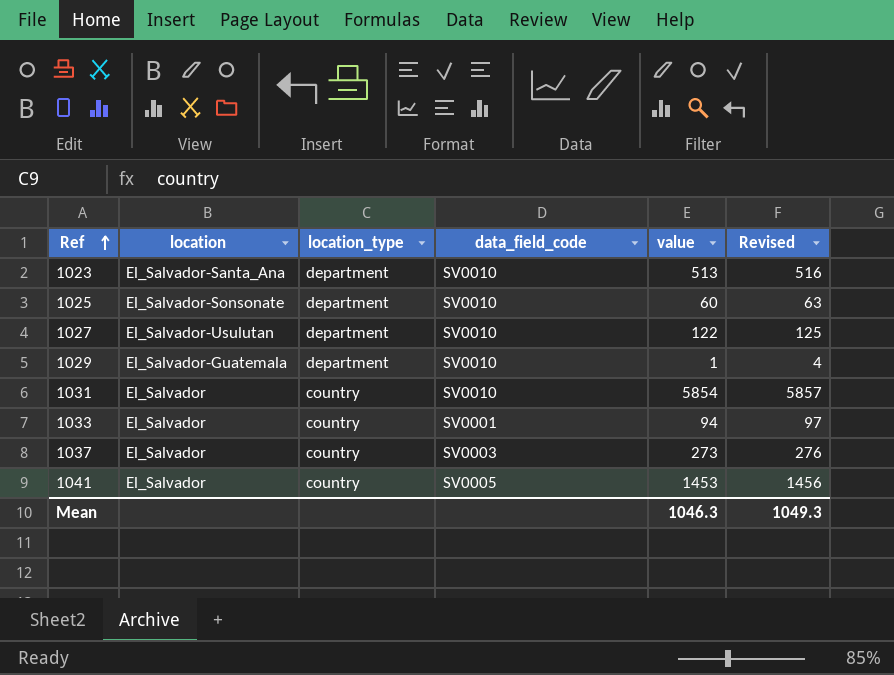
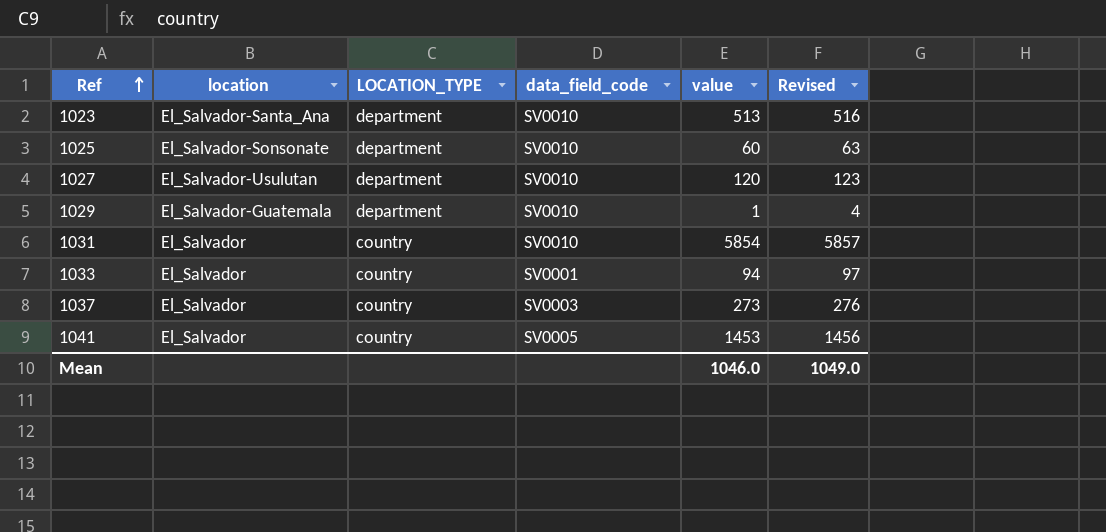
column name: location_type -> LOCATION_TYPE
1027 | value: 122 -> 120
1027 | Revised: 125 -> 123
Mean | value: 1046.3 -> 1046.0
Mean | Revised: 1049.3 -> 1049.0

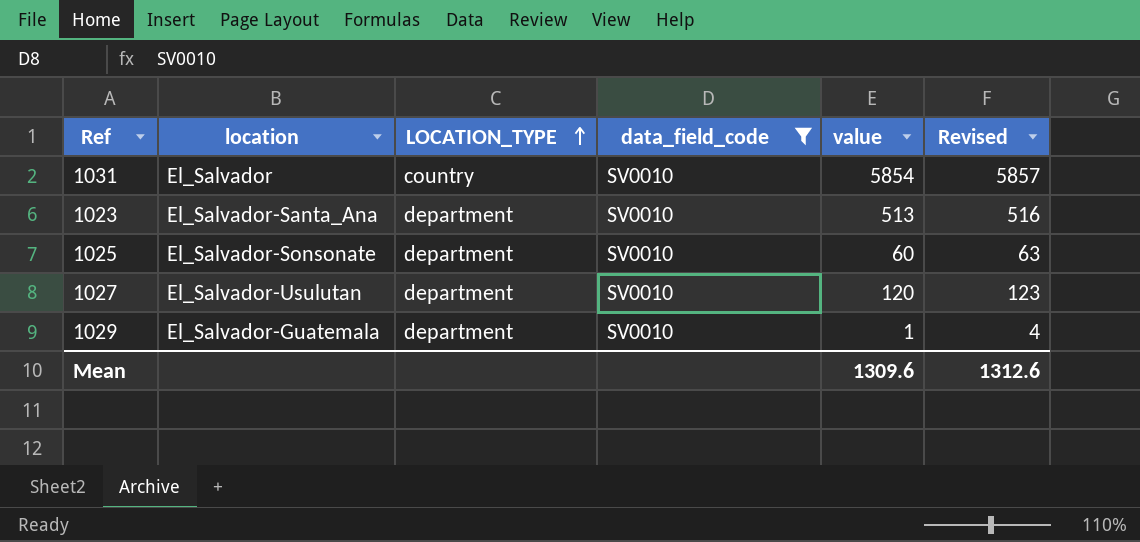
filter: none -> data_field_code = SV0010
row order: Ref ascending -> LOCATION_TYPE ascending
Mean | value: 1046.0 -> 1309.6
Mean | Revised: 1049.0 -> 1312.6

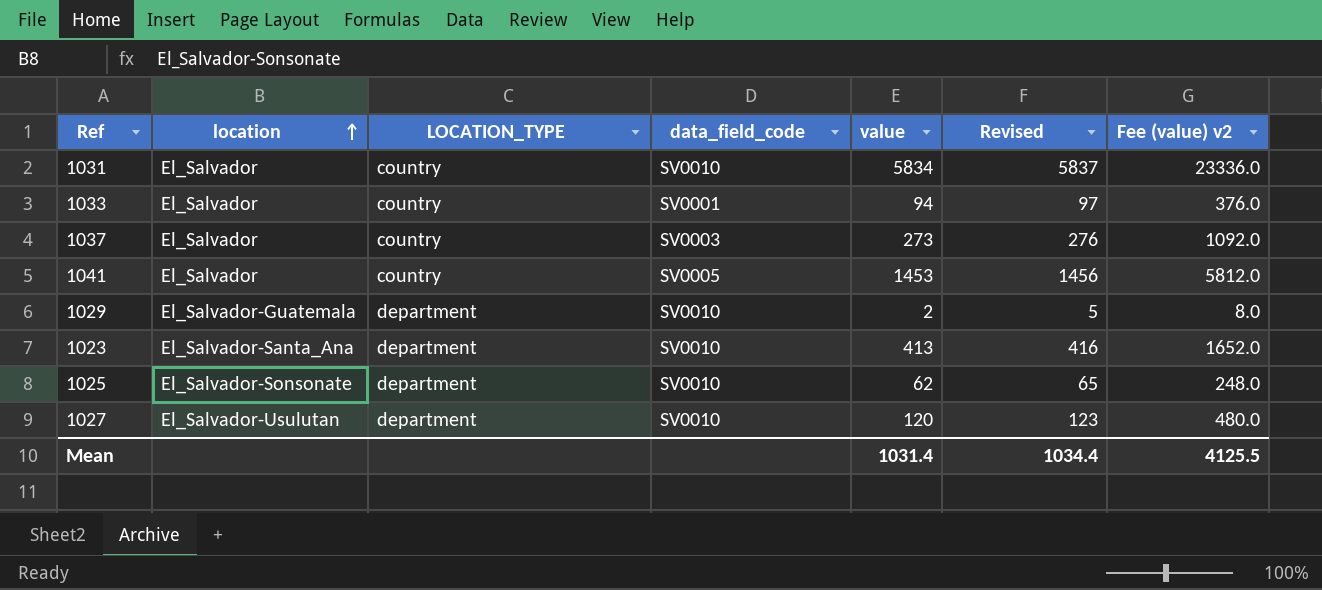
filter: data_field_code = SV0010 -> none
row order: LOCATION_TYPE ascending -> location ascending
column Fee (value) v2 | formula: none -> [value] * 4
1031 | value: 5854 -> 5834
1031 | Revised: 5857 -> 5837
1029 | value: 1 -> 2
1029 | Revised: 4 -> 5
1023 | value: 513 -> 413
1023 | Revised: 516 -> 416
1025 | value: 60 -> 62
1025 | Revised: 63 -> 65
Mean | value: 1309.6 -> 1031.4
Mean | Revised: 1312.6 -> 1034.4

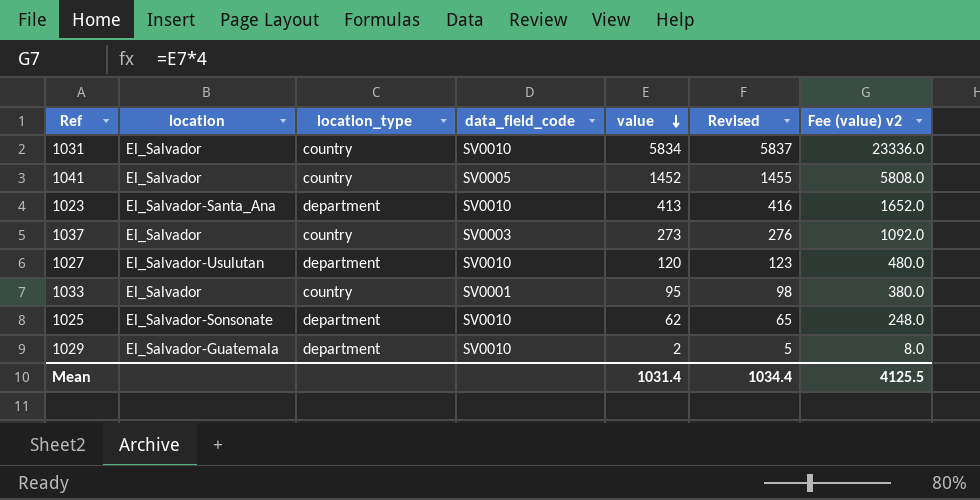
row order: location ascending -> value descending
column name: LOCATION_TYPE -> location_type
1041 | value: 1453 -> 1452
1041 | Revised: 1456 -> 1455
1041 | Fee (value) v2: 5812.0 -> 5808.0
1033 | value: 94 -> 95
1033 | Revised: 97 -> 98
1033 | Fee (value) v2: 376.0 -> 380.0

